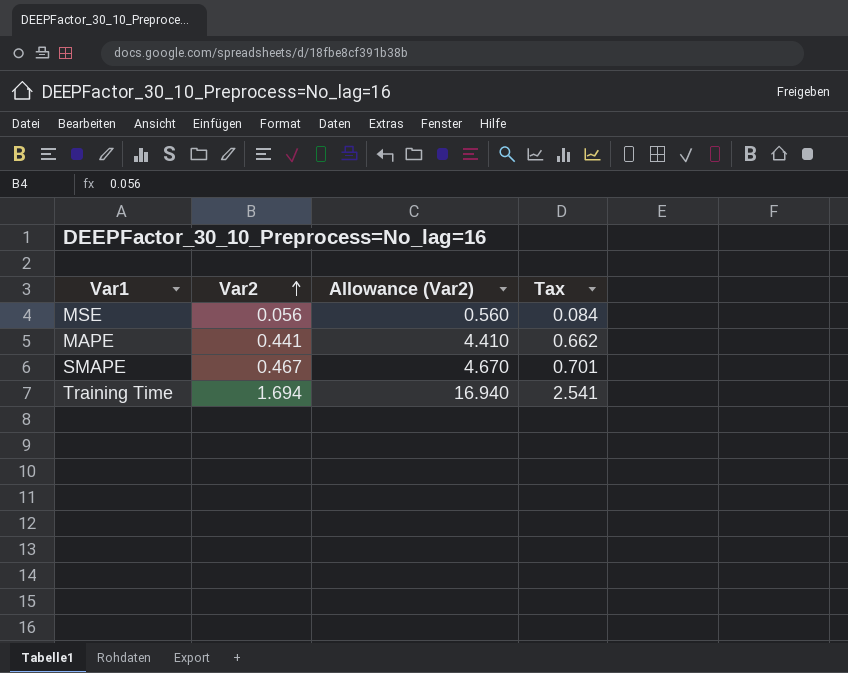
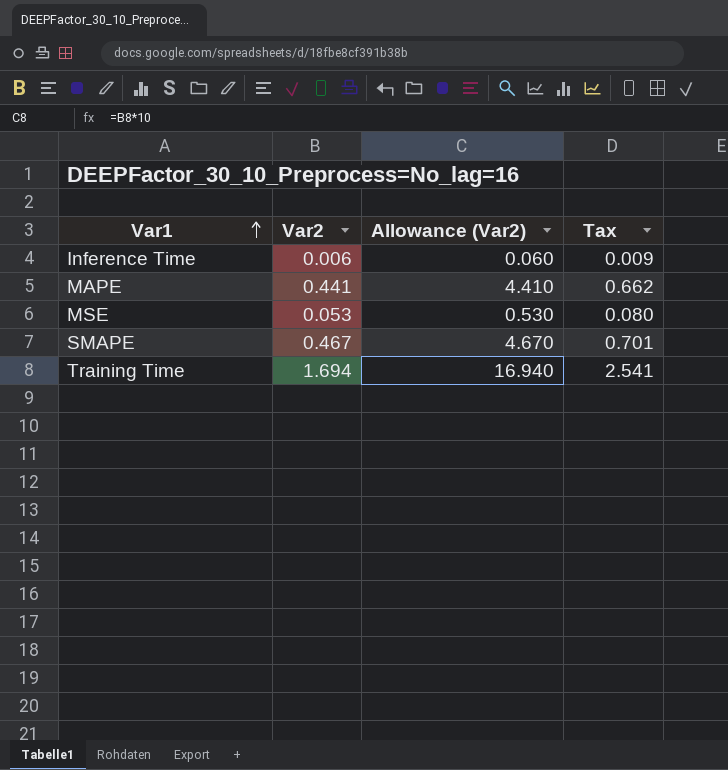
row order: Var2 ascending -> Var1 ascending
row Inference Time: none -> 0.006 | 0.060 | 0.009
MSE | Var2: 0.056 -> 0.053
MSE | Allowance (Var2): 0.560 -> 0.530
MSE | Tax: 0.084 -> 0.080

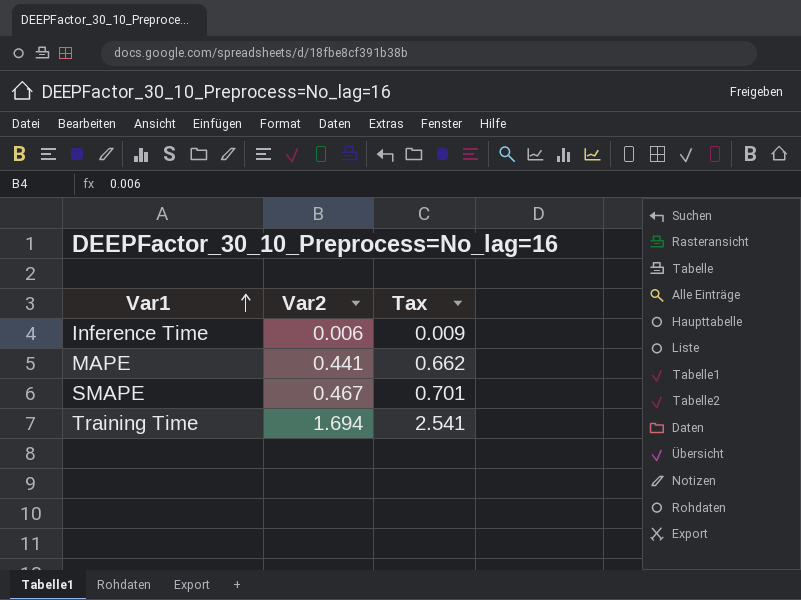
column Allowance (Var2) | formula: [Var2] * 10 -> none
row MSE: 0.053 | 0.530 | 0.080 -> none

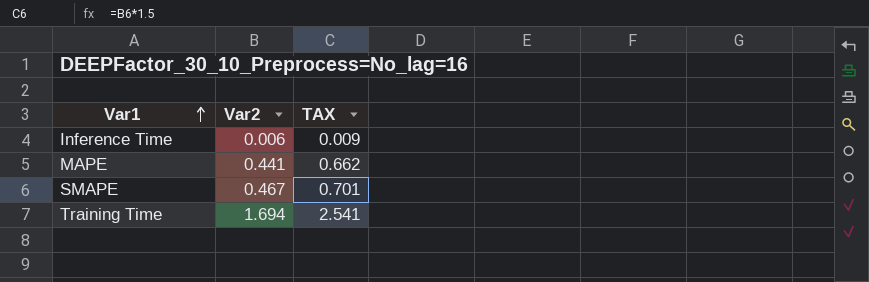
column name: Tax -> TAX

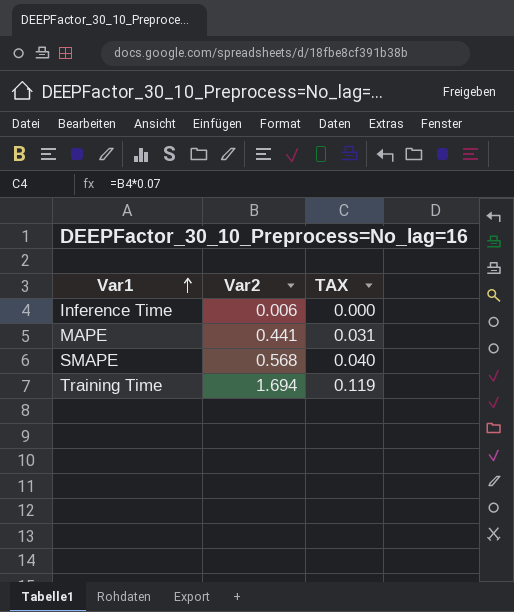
column TAX | formula: [Var2] * 1.5 -> [Var2] * 0.07
SMAPE | Var2: 0.467 -> 0.568

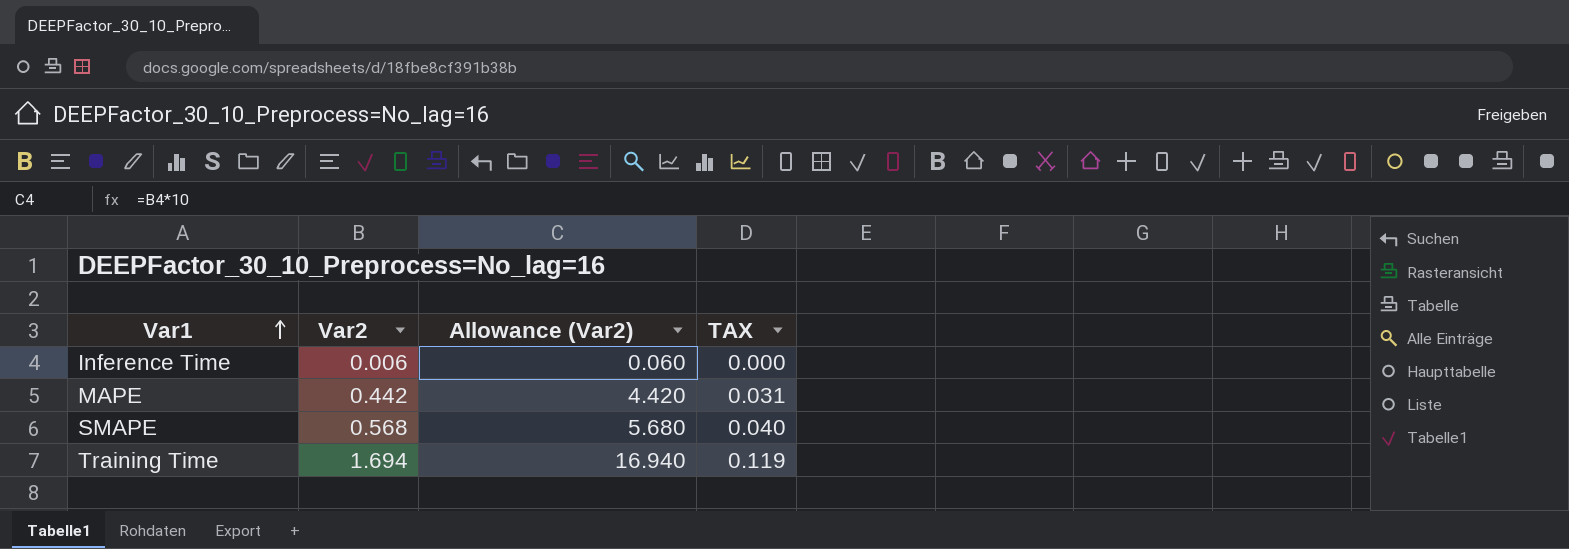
column Allowance (Var2) | formula: none -> [Var2] * 10
MAPE | Var2: 0.441 -> 0.442

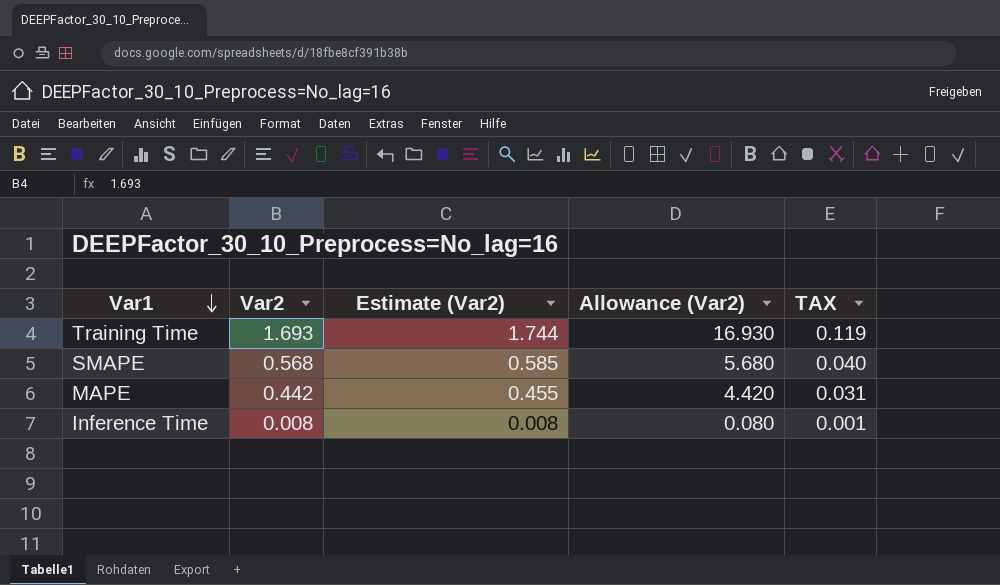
row order: Var1 ascending -> Var1 descending
column Estimate (Var2) | formula: none -> [Var2] * 1.03
Training Time | Var2: 1.694 -> 1.693
Training Time | Allowance (Var2): 16.940 -> 16.930
Inference Time | Var2: 0.006 -> 0.008
Inference Time | Allowance (Var2): 0.060 -> 0.080
Inference Time | TAX: 0.000 -> 0.001

